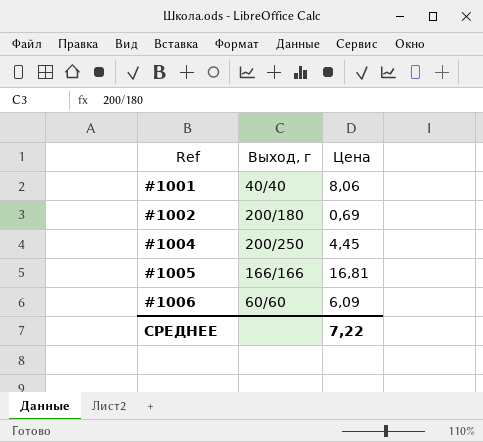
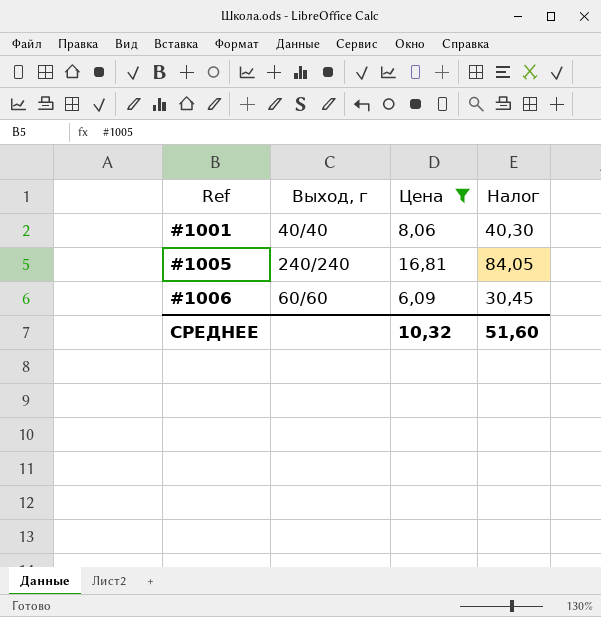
filter: none -> Цена >= 6,09
column Налог | formula: none -> [Цена] * 5
#1005 | Выход, г: 166/166 -> 240/240
СРЕДНЕЕ | Цена: 7,22 -> 10,32

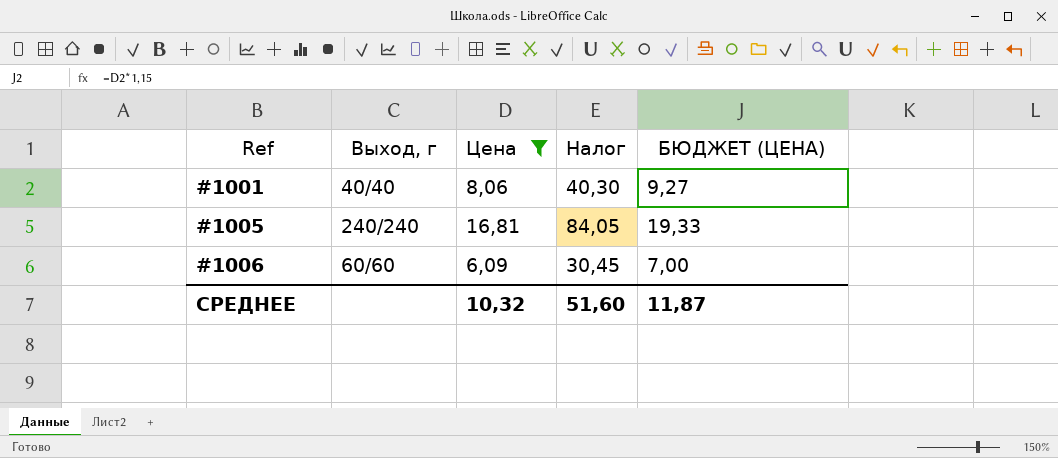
column БЮДЖЕТ (ЦЕНА) | formula: none -> [Цена] * 1,15

